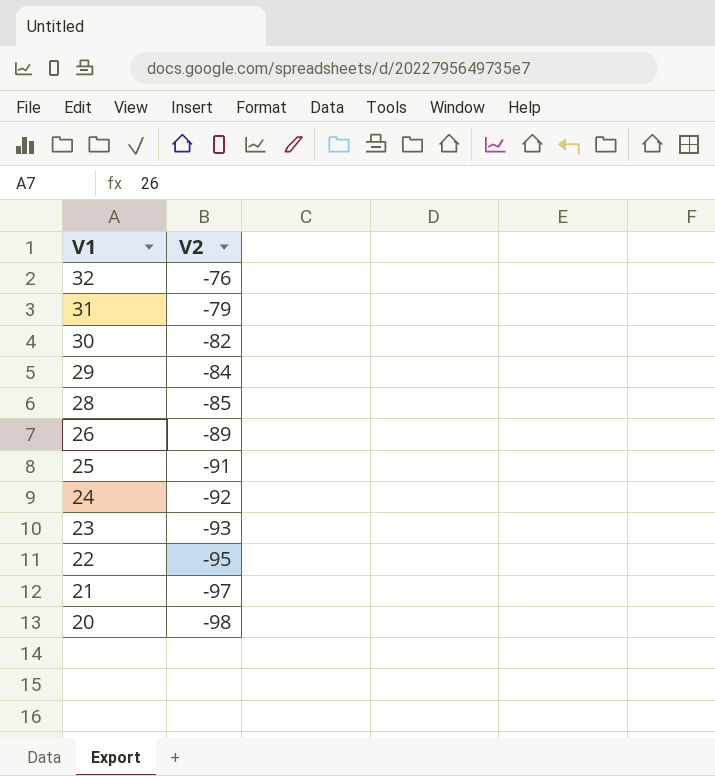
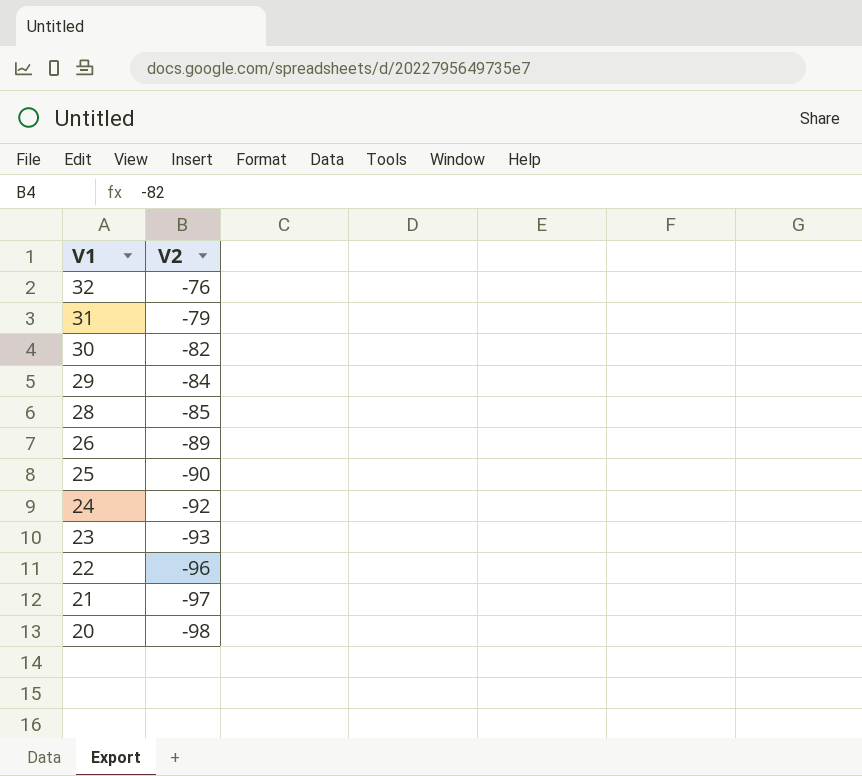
25 | V2: -91 -> -90
22 | V2: -95 -> -96

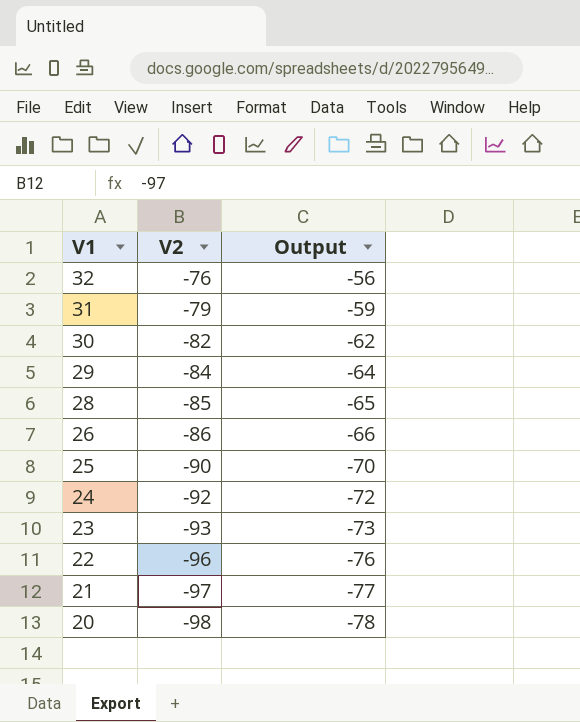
column Output | formula: none -> [V2] + 20
26 | V2: -89 -> -86

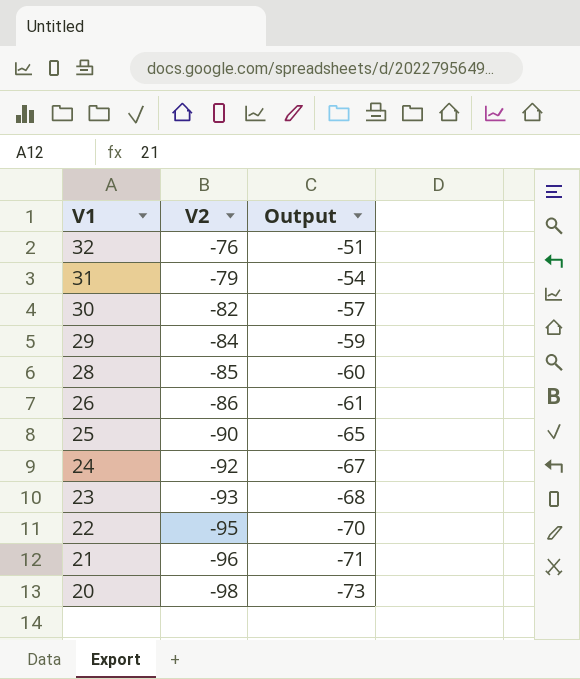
column Output | formula: [V2] + 20 -> [V2] + 25
22 | V2: -96 -> -95
21 | V2: -97 -> -96

